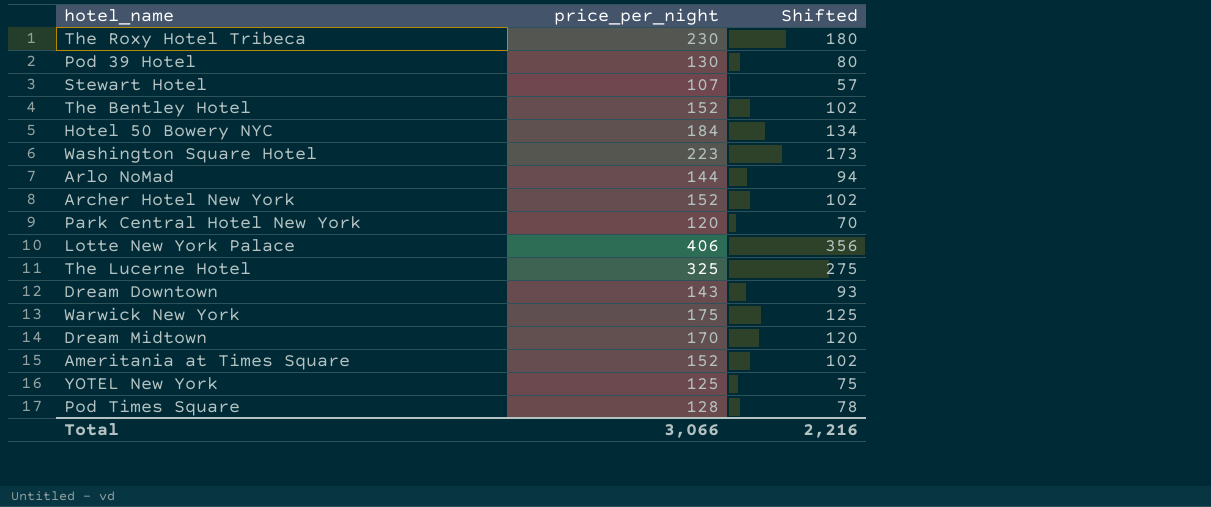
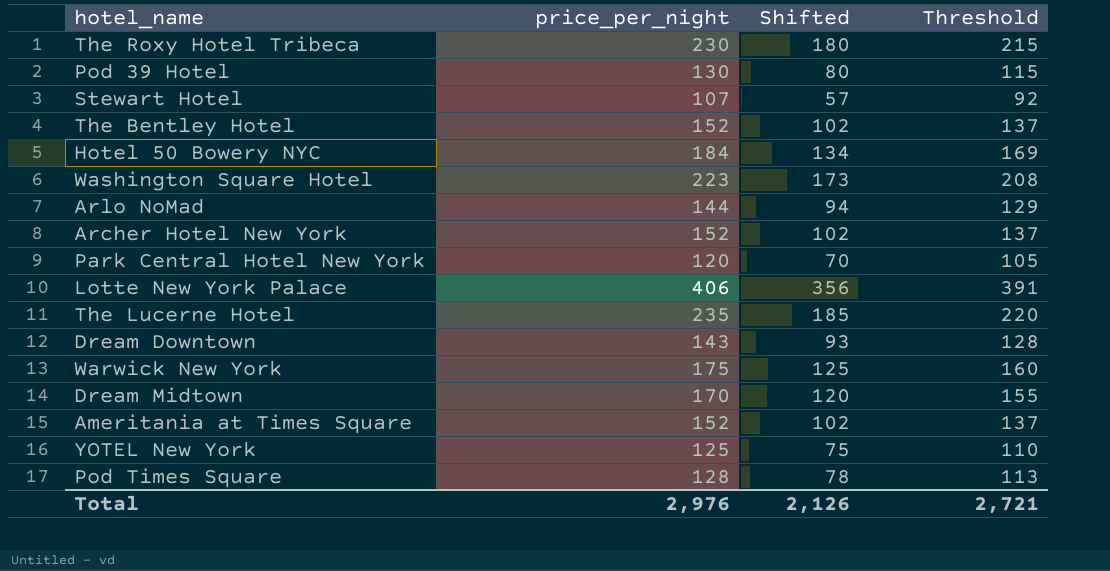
column Threshold | formula: none -> [price_per_night] - 15
The Lucerne Hotel | price_per_night: 325 -> 235
The Lucerne Hotel | Shifted: 275 -> 185
Total | price_per_night: 3,066 -> 2,976
Total | Shifted: 2,216 -> 2,126

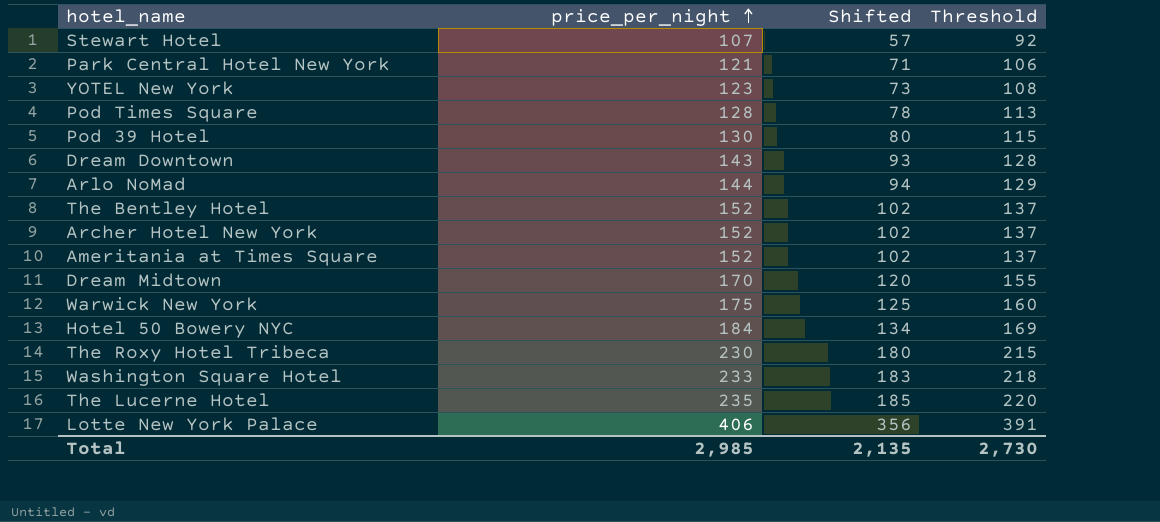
row order: none -> price_per_night ascending
Park Central Hotel New York | price_per_night: 120 -> 121
Park Central Hotel New York | Shifted: 70 -> 71
Park Central Hotel New York | Threshold: 105 -> 106
YOTEL New York | price_per_night: 125 -> 123
YOTEL New York | Shifted: 75 -> 73
YOTEL New York | Threshold: 110 -> 108
Washington Square Hotel | price_per_night: 223 -> 233
Washington Square Hotel | Shifted: 173 -> 183
Washington Square Hotel | Threshold: 208 -> 218
Total | price_per_night: 2,976 -> 2,985
Total | Shifted: 2,126 -> 2,135
Total | Threshold: 2,721 -> 2,730

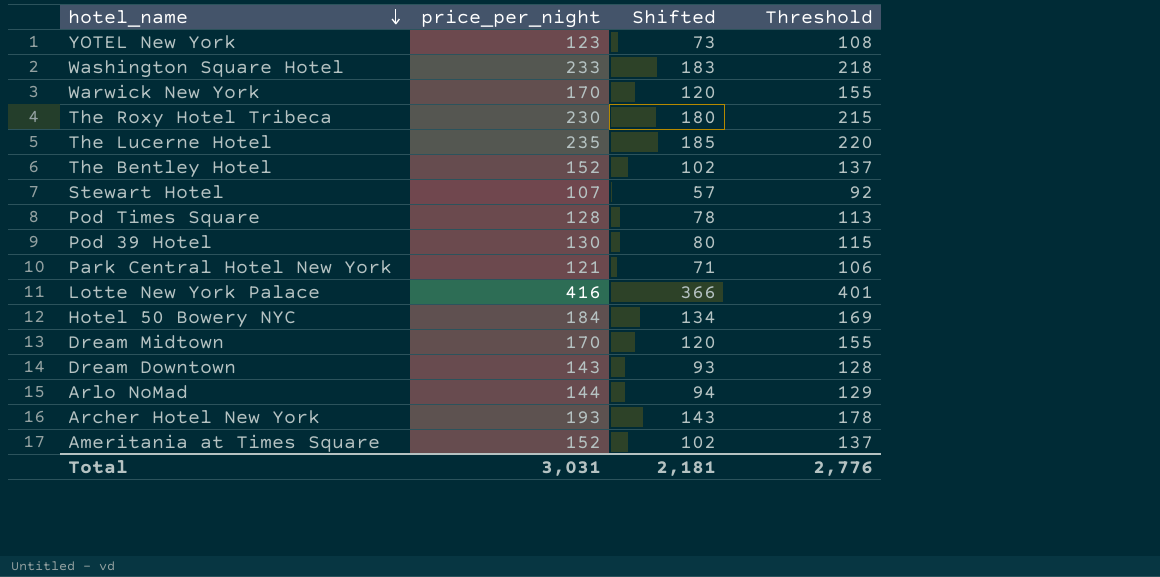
row order: price_per_night ascending -> hotel_name descending
Warwick New York | price_per_night: 175 -> 170
Warwick New York | Shifted: 125 -> 120
Warwick New York | Threshold: 160 -> 155
Lotte New York Palace | price_per_night: 406 -> 416
Lotte New York Palace | Shifted: 356 -> 366
Lotte New York Palace | Threshold: 391 -> 401
Archer Hotel New York | price_per_night: 152 -> 193
Archer Hotel New York | Shifted: 102 -> 143
Archer Hotel New York | Threshold: 137 -> 178
Total | price_per_night: 2,985 -> 3,031
Total | Shifted: 2,135 -> 2,181
Total | Threshold: 2,730 -> 2,776

